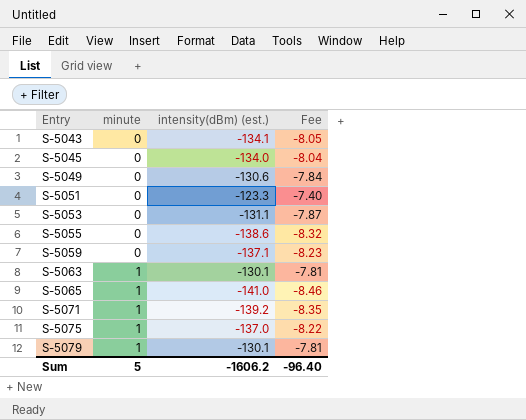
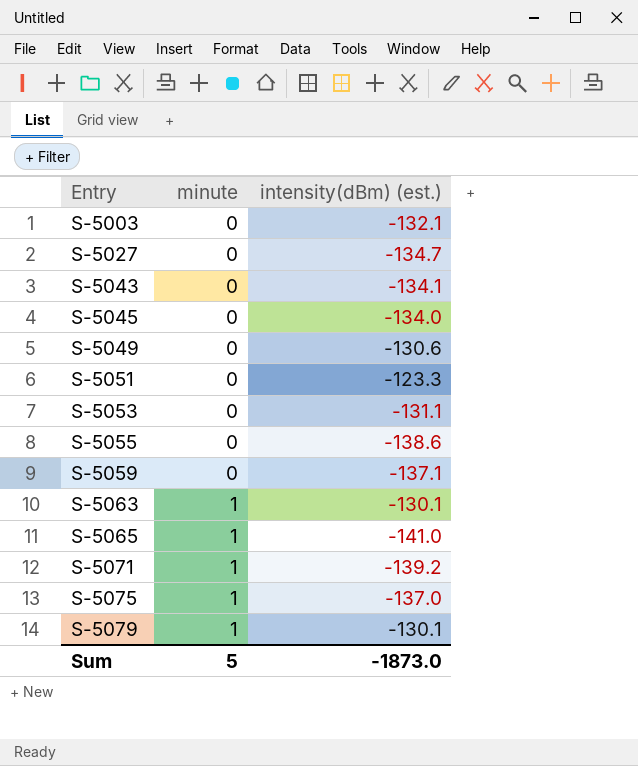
column Fee | formula: [intensity(dBm) (est.)] * 0.06 -> none
row S-5003: none -> 0 | -132.1
row S-5027: none -> 0 | -134.7
Sum | intensity(dBm) (est.): -1606.2 -> -1873.0

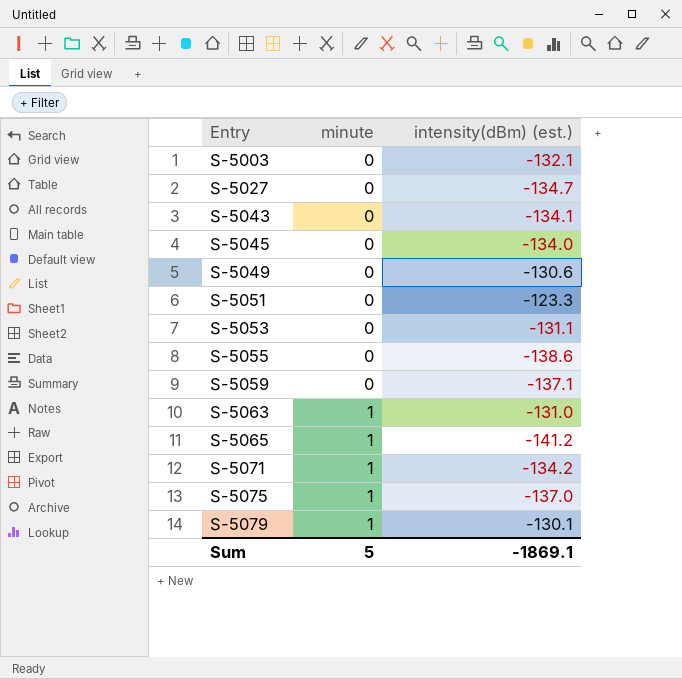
S-5063 | intensity(dBm) (est.): -130.1 -> -131.0
S-5065 | intensity(dBm) (est.): -141.0 -> -141.2
S-5071 | intensity(dBm) (est.): -139.2 -> -134.2
Sum | intensity(dBm) (est.): -1873.0 -> -1869.1

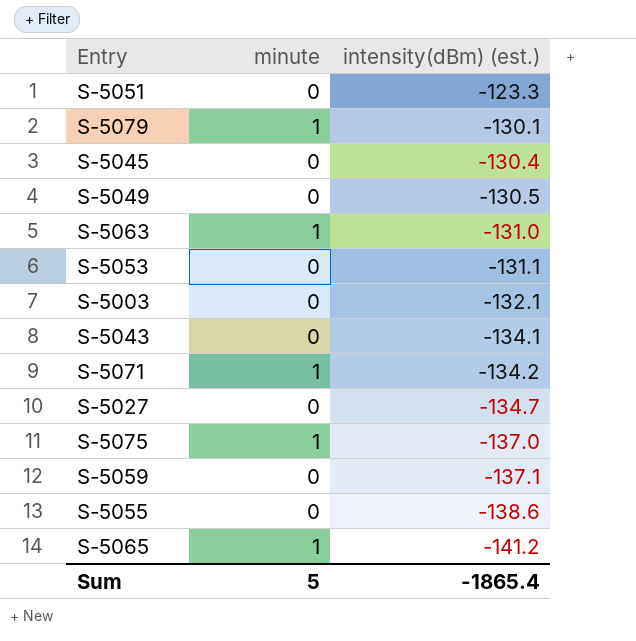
row order: Entry ascending -> intensity(dBm) (est.) descending
S-5045 | intensity(dBm) (est.): -134.0 -> -130.4
S-5049 | intensity(dBm) (est.): -130.6 -> -130.5
Sum | intensity(dBm) (est.): -1869.1 -> -1865.4

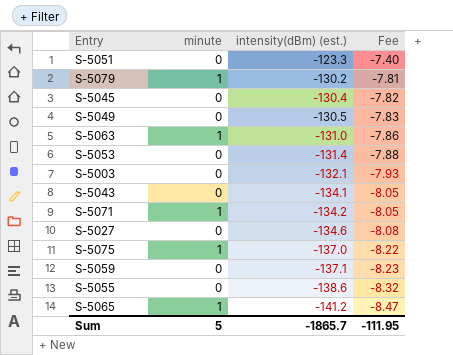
column Fee | formula: none -> [intensity(dBm) (est.)] * 0.06
S-5079 | intensity(dBm) (est.): -130.1 -> -130.2
S-5053 | intensity(dBm) (est.): -131.1 -> -131.4
S-5027 | intensity(dBm) (est.): -134.7 -> -134.6
Sum | intensity(dBm) (est.): -1865.4 -> -1865.7

